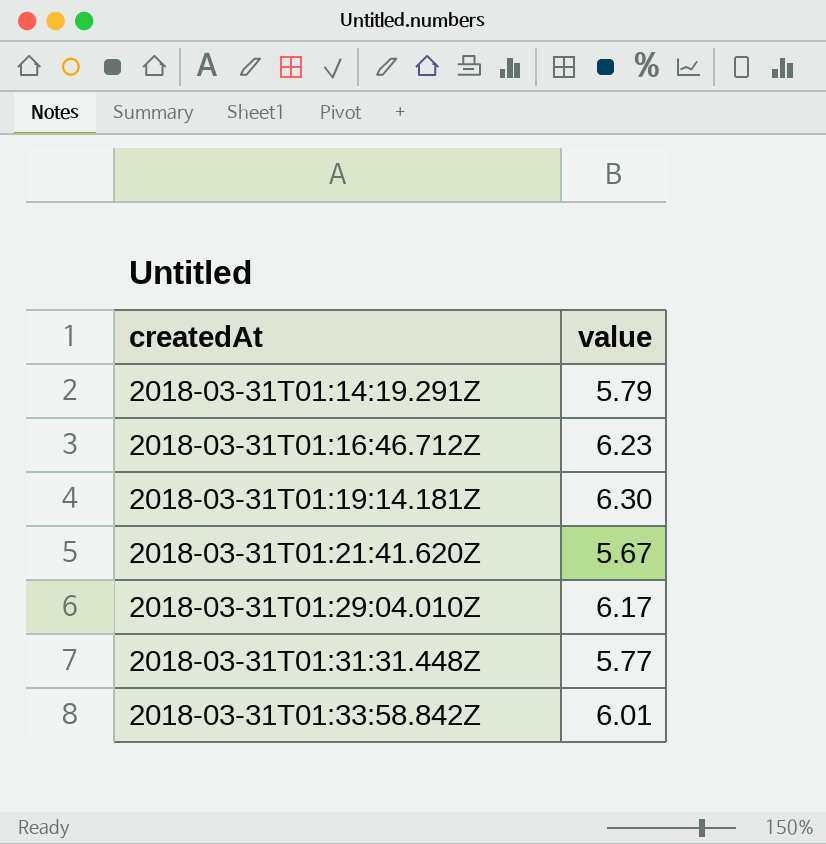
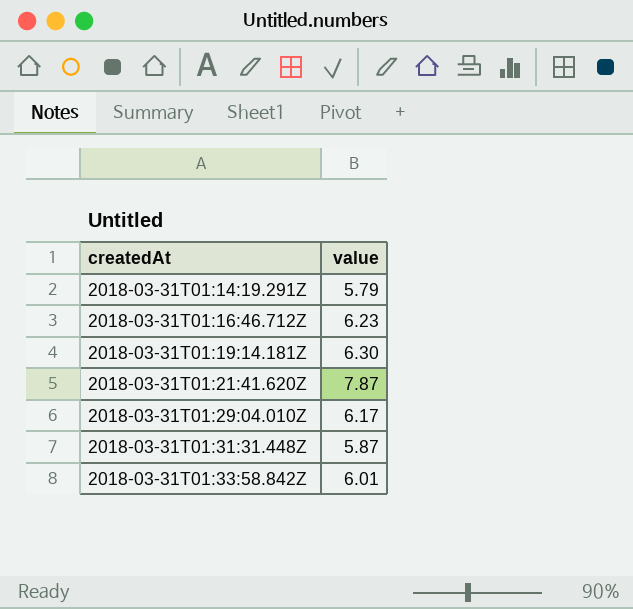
2018-03-31T01:21:41.620Z | value: 5.67 -> 7.87
2018-03-31T01:31:31.448Z | value: 5.77 -> 5.87

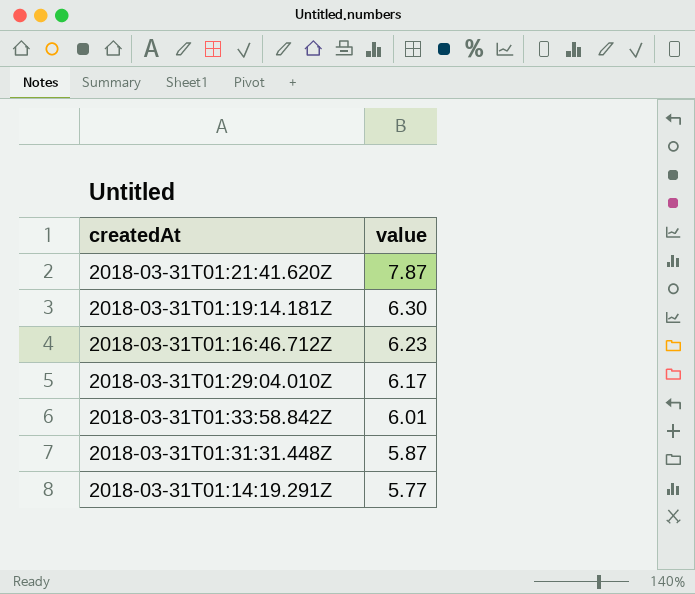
row order: createdAt ascending -> value descending
2018-03-31T01:14:19.291Z | value: 5.79 -> 5.77

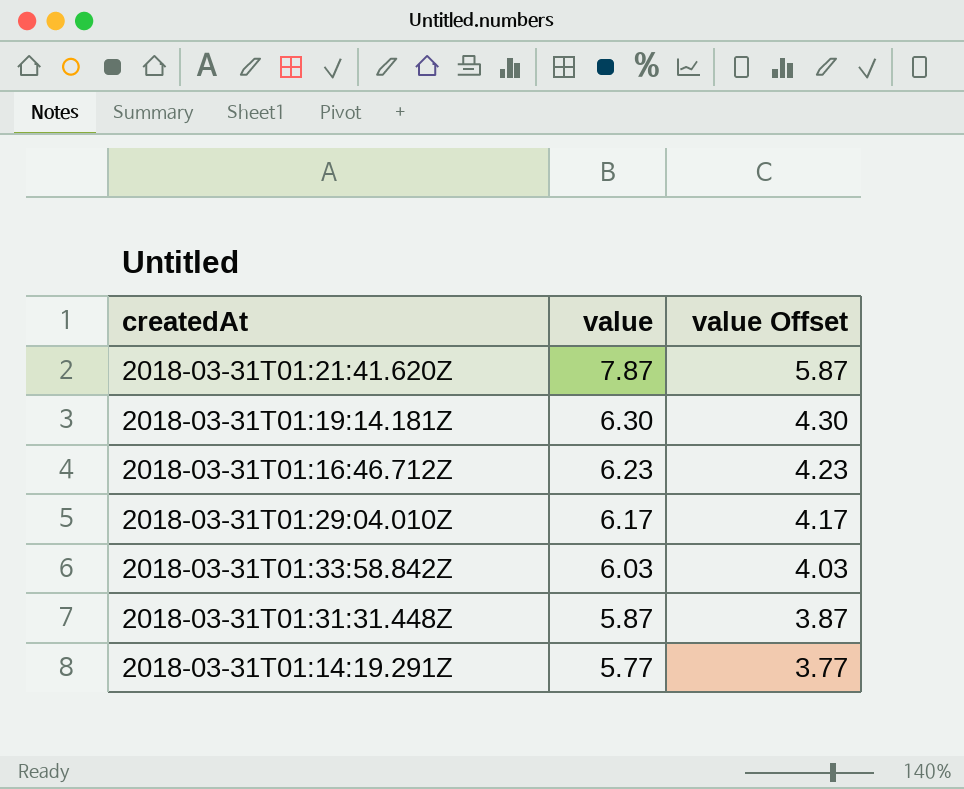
column value Offset | formula: none -> [value] - 2
2018-03-31T01:33:58.842Z | value: 6.01 -> 6.03

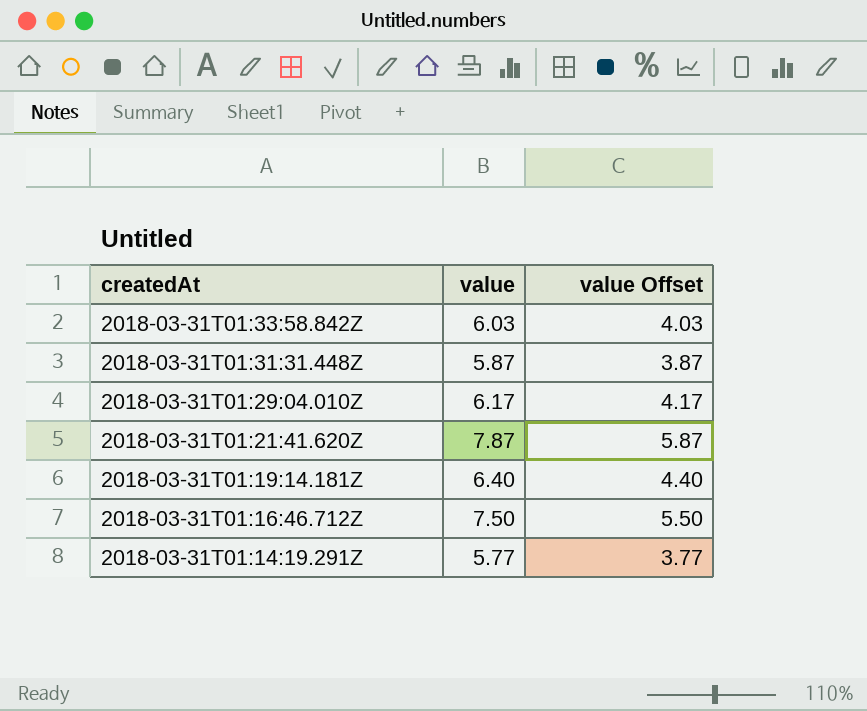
row order: value descending -> createdAt descending
2018-03-31T01:19:14.181Z | value: 6.30 -> 6.40
2018-03-31T01:19:14.181Z | value Offset: 4.30 -> 4.40
2018-03-31T01:16:46.712Z | value: 6.23 -> 7.50
2018-03-31T01:16:46.712Z | value Offset: 4.23 -> 5.50

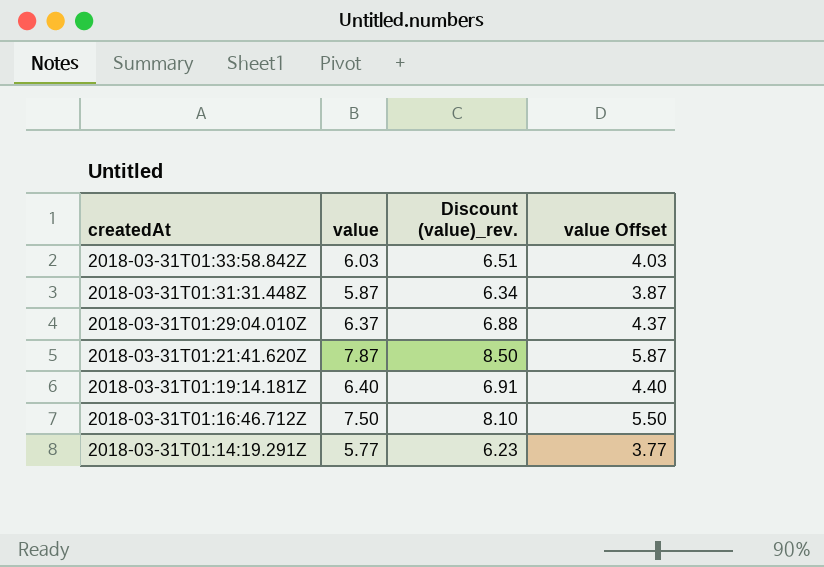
column Discount (value)_rev. | formula: none -> [value] * 1.08
2018-03-31T01:29:04.010Z | value: 6.17 -> 6.37
2018-03-31T01:29:04.010Z | value Offset: 4.17 -> 4.37

